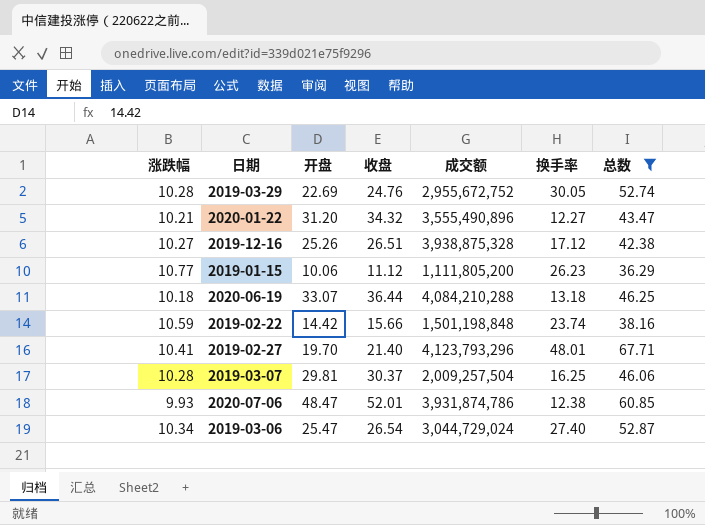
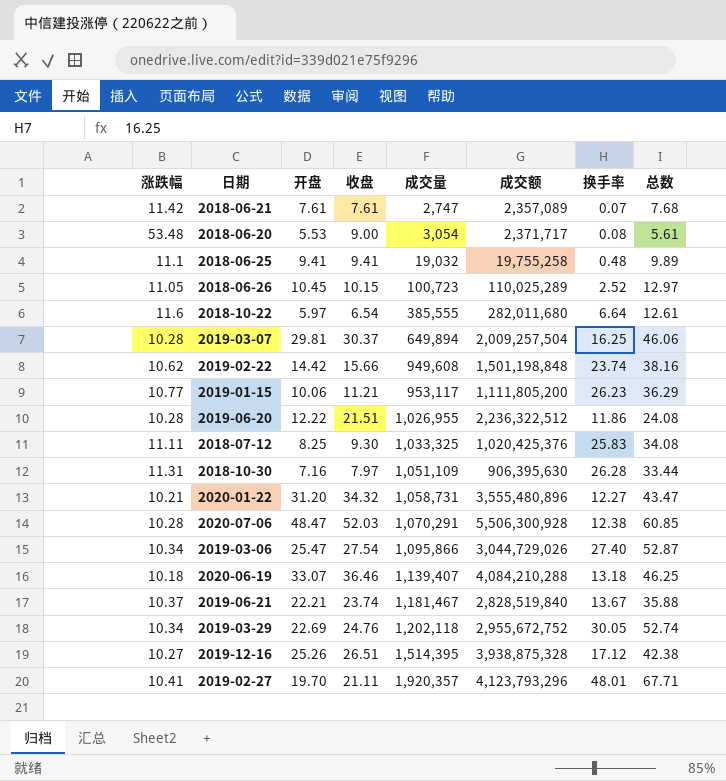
filter: 总数 >= 36.29 -> none
row order: none -> 成交量 ascending
column 成交量 | position: none -> 5
2019-02-22 | 涨跌幅: 10.59 -> 10.62
2019-01-15 | 收盘: 11.12 -> 11.21
2020-01-22 | 成交额: 3,555,490,896 -> 3,555,480,896
2020-07-06 | 涨跌幅: 9.93 -> 10.28
2020-07-06 | 收盘: 52.01 -> 52.03
2020-07-06 | 成交额: 3,931,874,786 -> 5,506,300,928
2019-03-06 | 收盘: 26.54 -> 27.54
2019-03-06 | 成交额: 3,044,729,024 -> 3,044,729,026
2020-06-19 | 收盘: 36.44 -> 36.46
2019-03-29 | 涨跌幅: 10.28 -> 10.34
2019-02-27 | 收盘: 21.40 -> 21.11

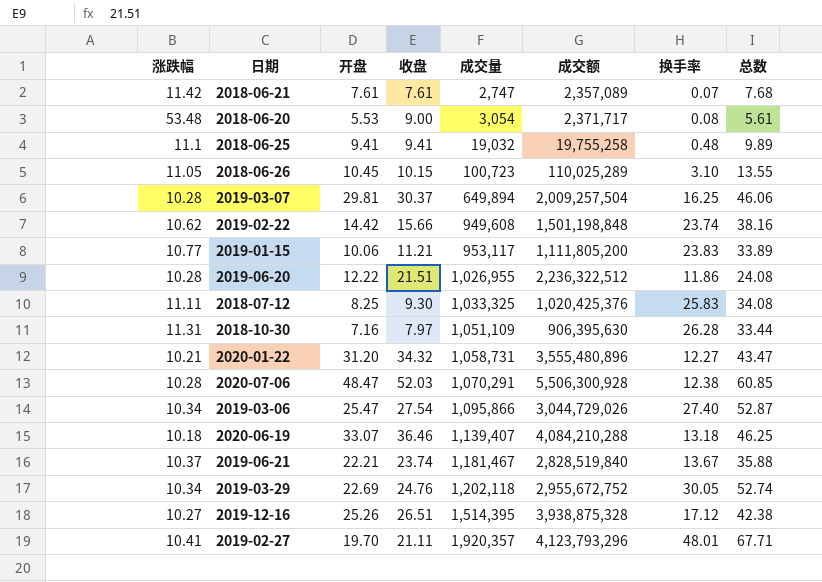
row 2018-10-22: 11.6 | 5.97 | 6.54 | 385,555 | 282,011,680 | 6.64 | 12.61 -> none
2018-06-26 | 换手率: 2.52 -> 3.10
2018-06-26 | 总数: 12.97 -> 13.55
2019-01-15 | 换手率: 26.23 -> 23.83
2019-01-15 | 总数: 36.29 -> 33.89

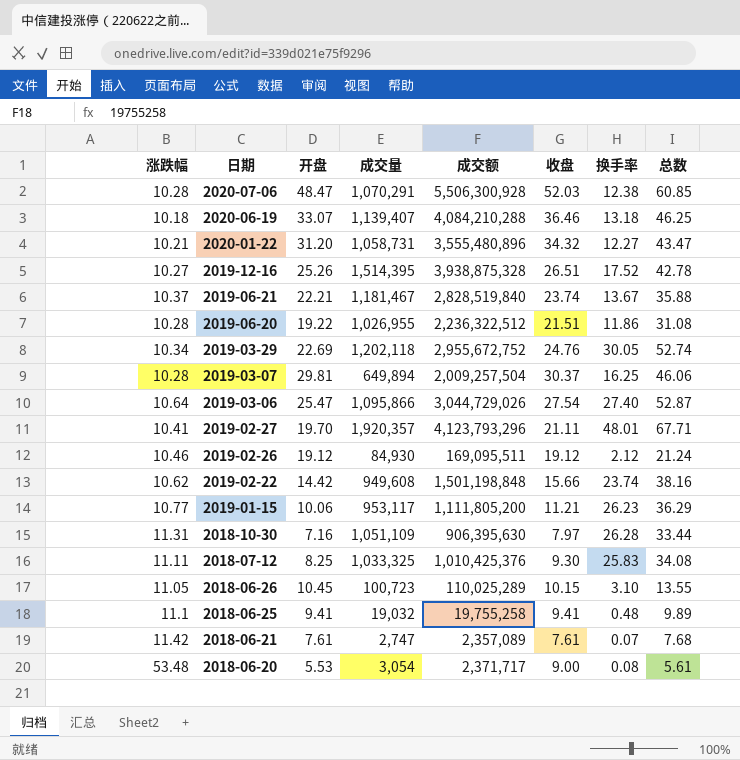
row order: 成交量 ascending -> 日期 descending
column 收盘 | position: 4 -> 6
2019-12-16 | 换手率: 17.12 -> 17.52
2019-12-16 | 总数: 42.38 -> 42.78
2019-06-20 | 开盘: 12.22 -> 19.22
2019-06-20 | 总数: 24.08 -> 31.08
2019-03-06 | 涨跌幅: 10.34 -> 10.64
row 2019-02-26: none -> 10.46 | 19.12 | 84,930 | 169,095,511 | 19.12 | 2.12 | 21.24
2019-01-15 | 换手率: 23.83 -> 26.23
2019-01-15 | 总数: 33.89 -> 36.29
2018-07-12 | 成交额: 1,020,425,376 -> 1,010,425,376

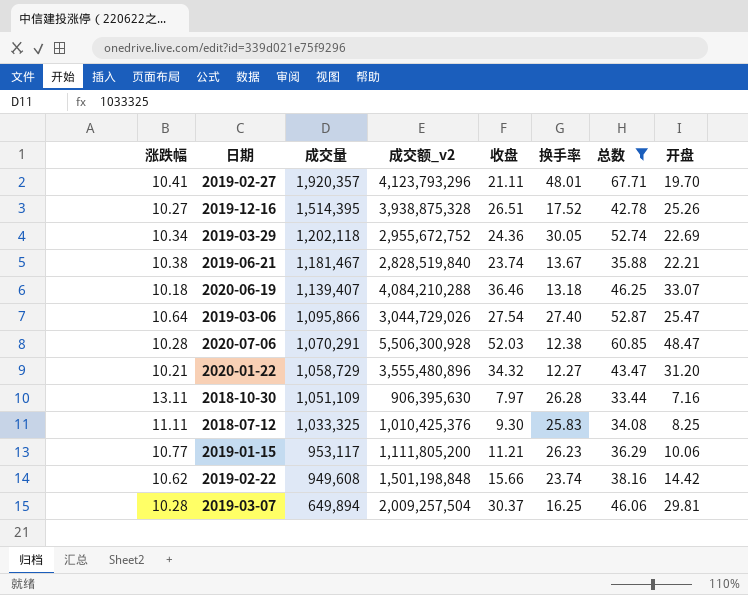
filter: none -> 总数 >= 33.44
row order: 日期 descending -> 成交量 descending
column name: 成交额 -> 成交额_v2
column 开盘 | position: 3 -> 8
2019-03-29 | 收盘: 24.76 -> 24.36
2019-06-21 | 涨跌幅: 10.37 -> 10.38
2020-01-22 | 成交量: 1,058,731 -> 1,058,729
2018-10-30 | 涨跌幅: 11.31 -> 13.11

